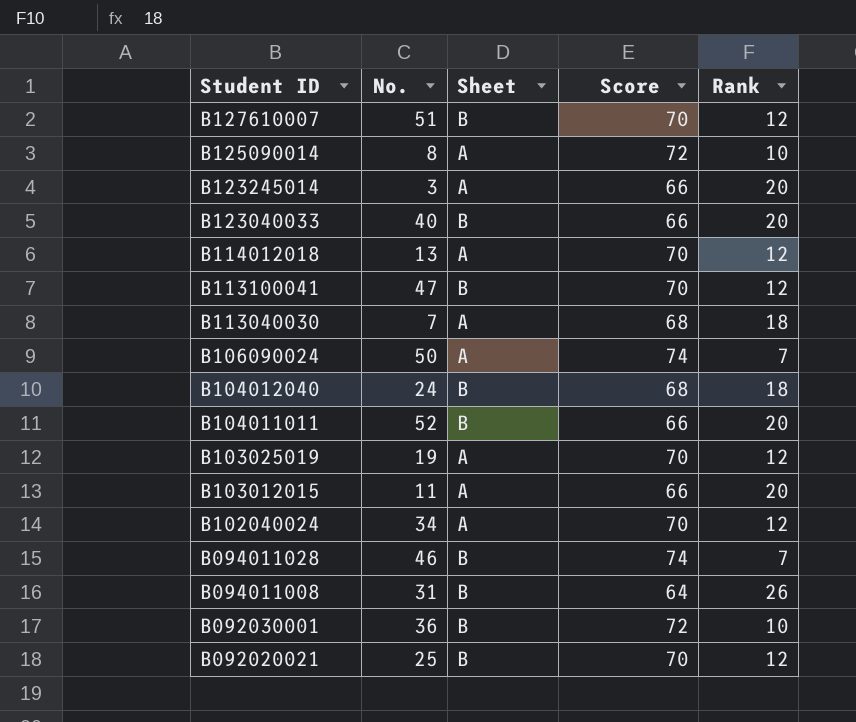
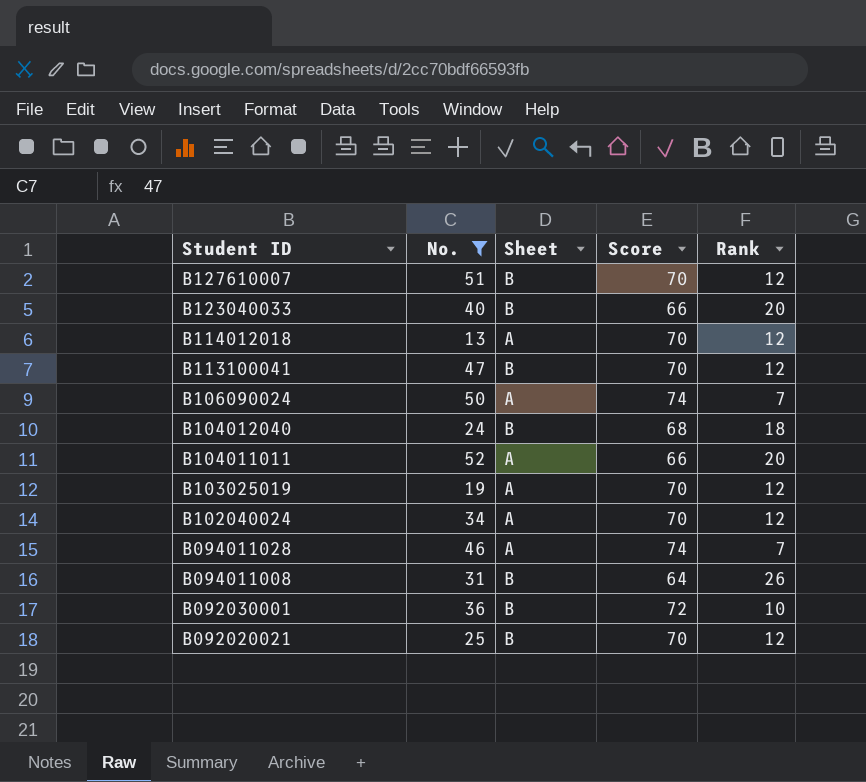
filter: none -> No. >= 13
B104011011 | Sheet: B -> A
B094011028 | Sheet: B -> A

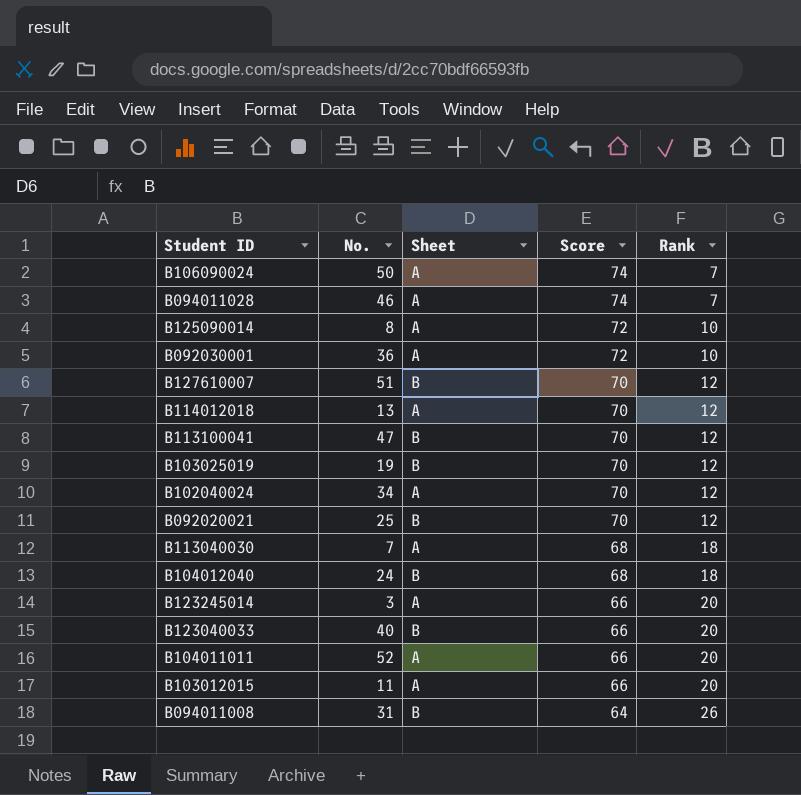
filter: No. >= 13 -> none
row order: Student ID descending -> Score descending
B092030001 | Sheet: B -> A
B103025019 | Sheet: A -> B

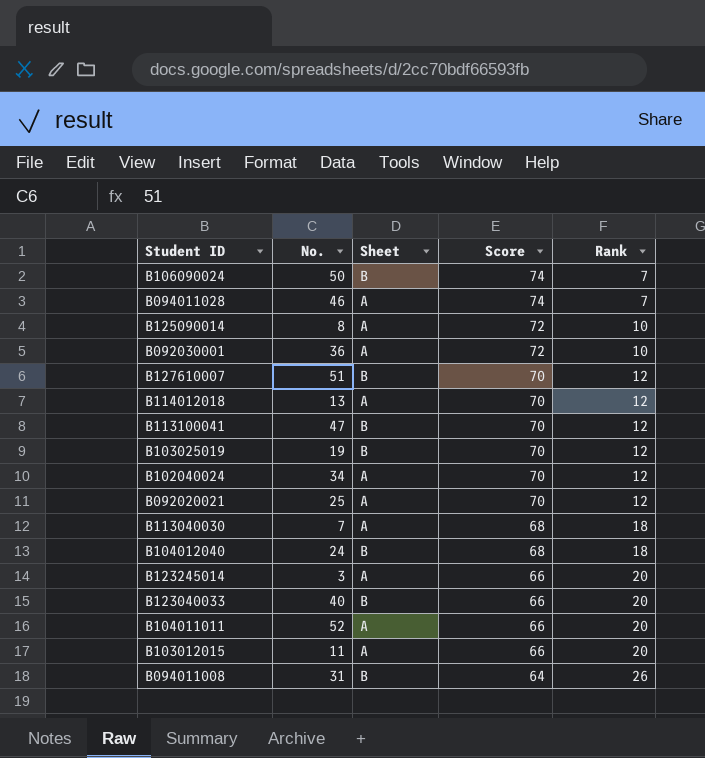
B106090024 | Sheet: A -> B
B092020021 | Sheet: B -> A

